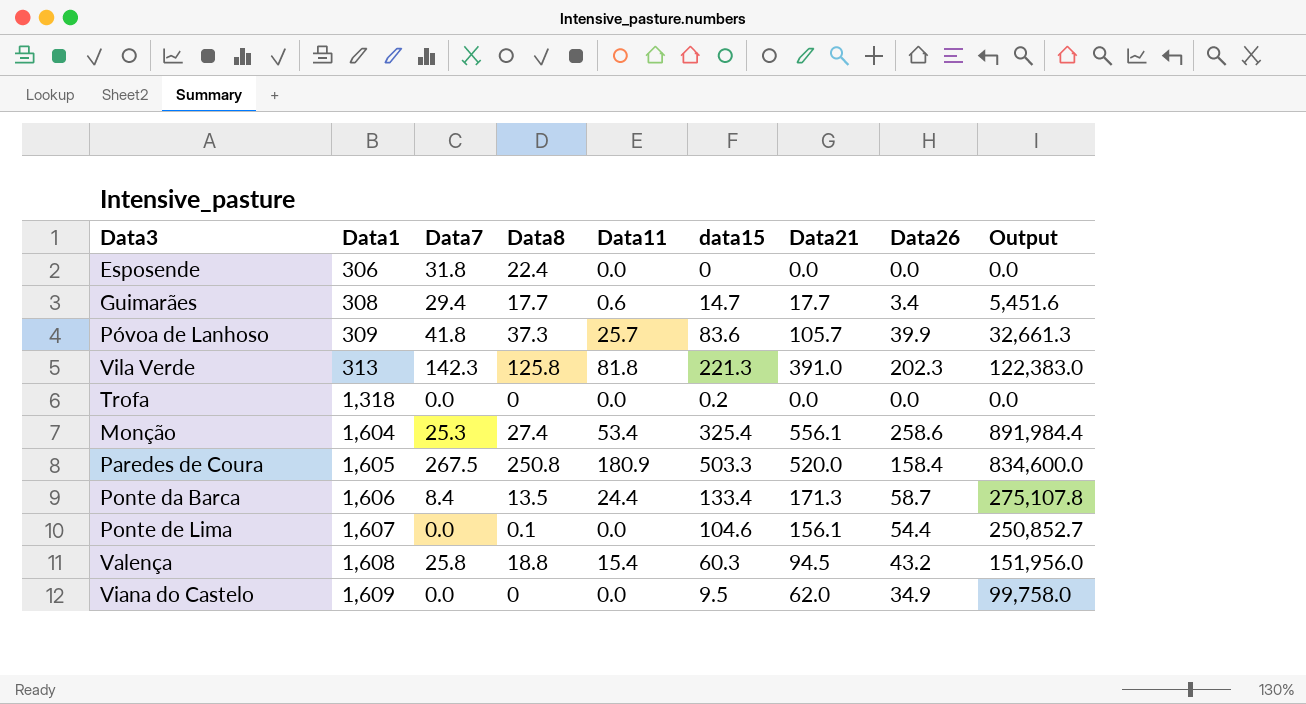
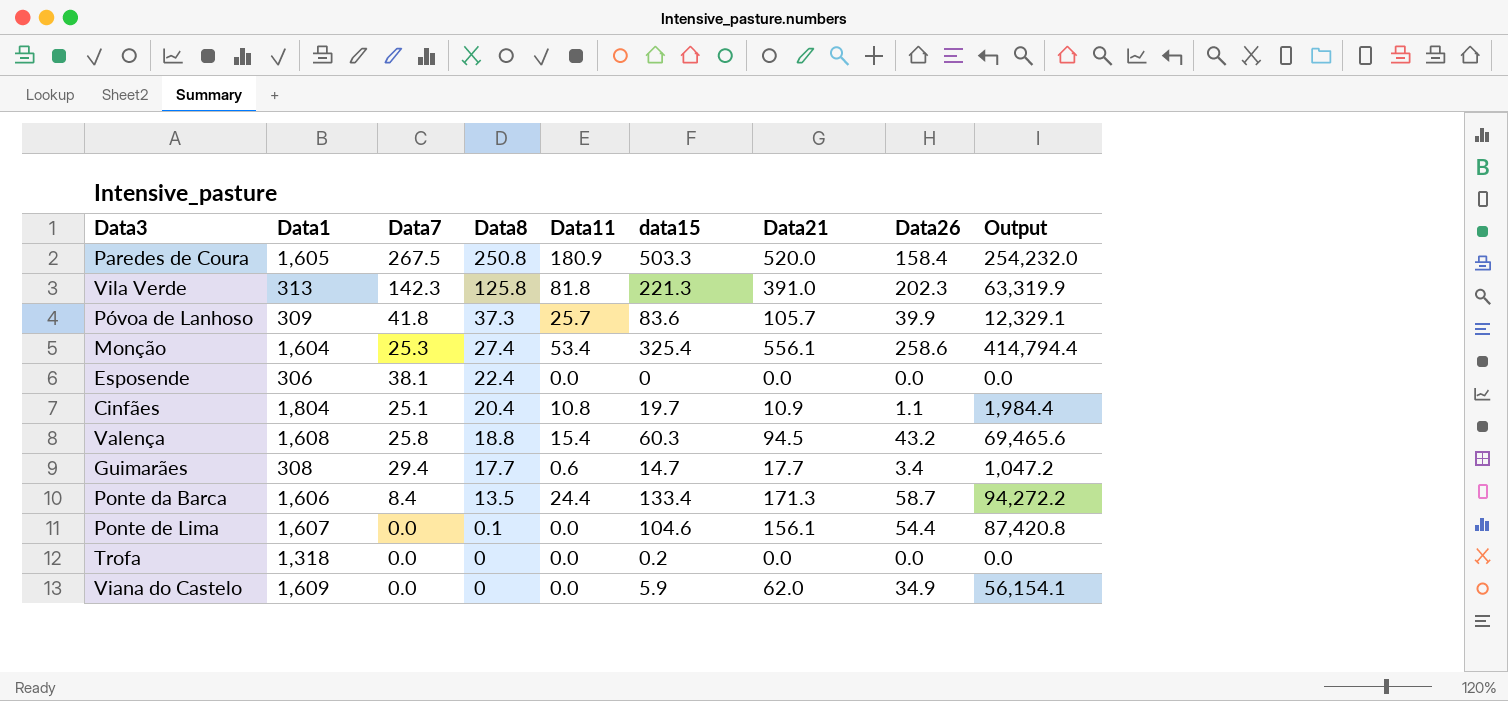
row order: Data1 ascending -> Data8 descending
column Output | formula: [Data1] * [Data21] -> [Data1] * [Data26]
Esposende | Data7: 31.8 -> 38.1
row Cinfães: none -> 1,804 | 25.1 | 20.4 | 10.8 | 19.7 | 10.9 | 1.1 | 1,984.4
Viana do Castelo | data15: 9.5 -> 5.9

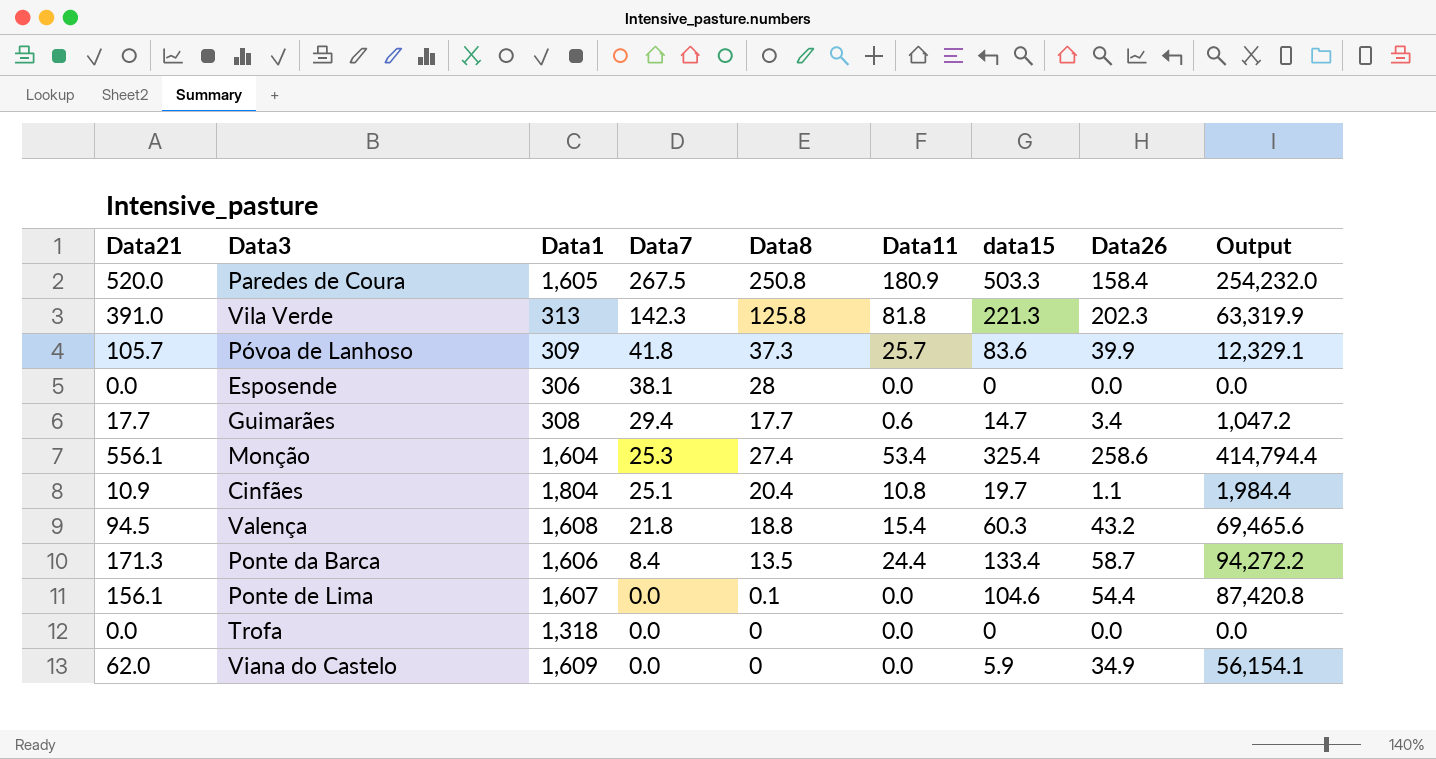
row order: Data8 descending -> Data7 descending
column Data21 | position: 7 -> 1
Esposende | Data8: 22.4 -> 28
Valença | Data7: 25.8 -> 21.8
Trofa | data15: 0.2 -> 0

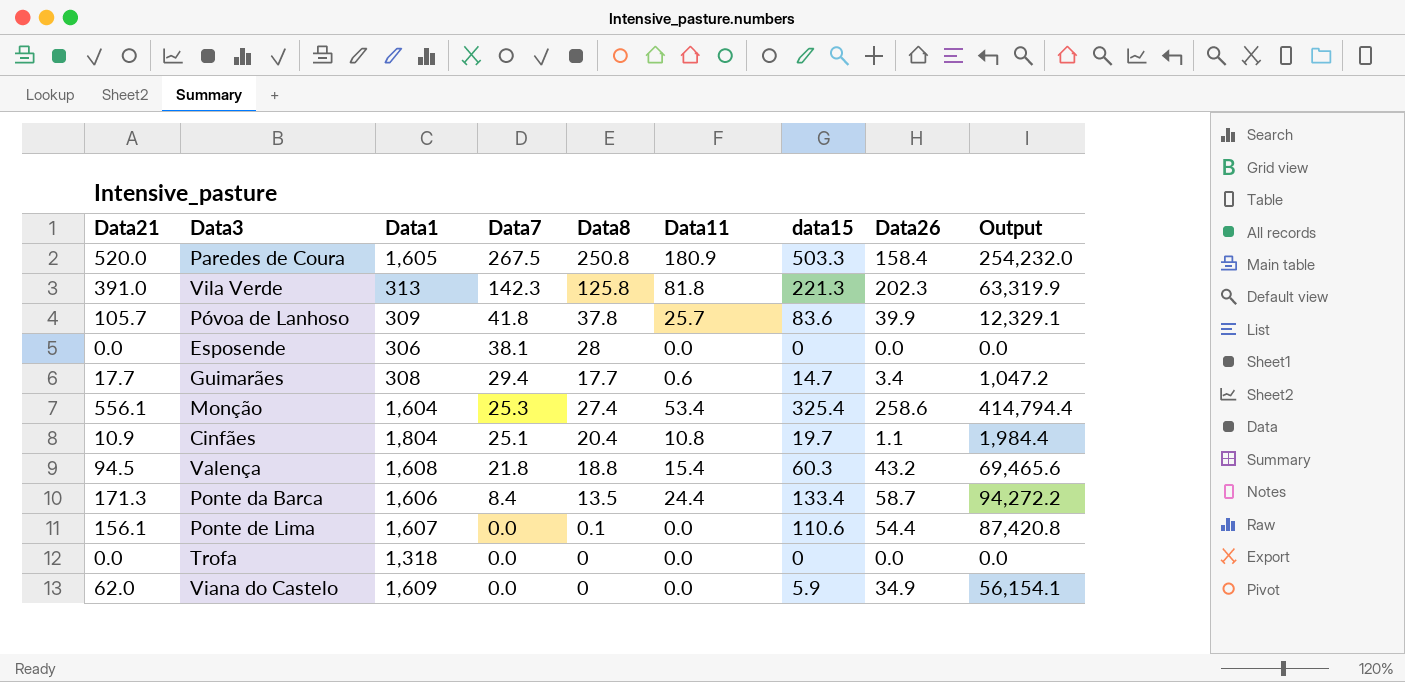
Póvoa de Lanhoso | Data8: 37.3 -> 37.8
Ponte de Lima | data15: 104.6 -> 110.6

